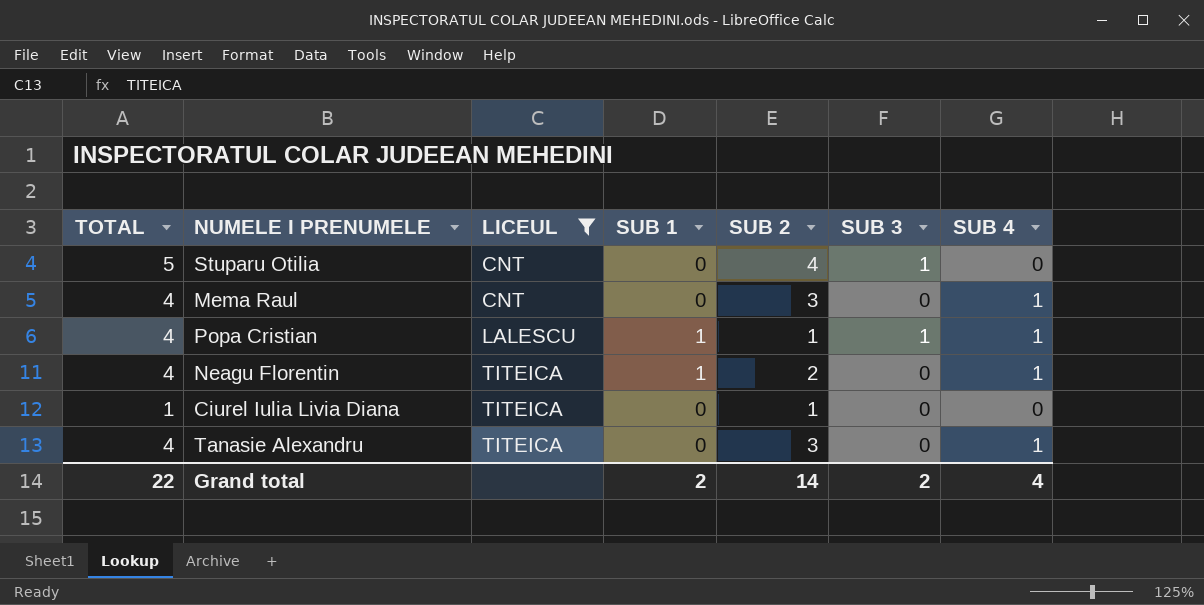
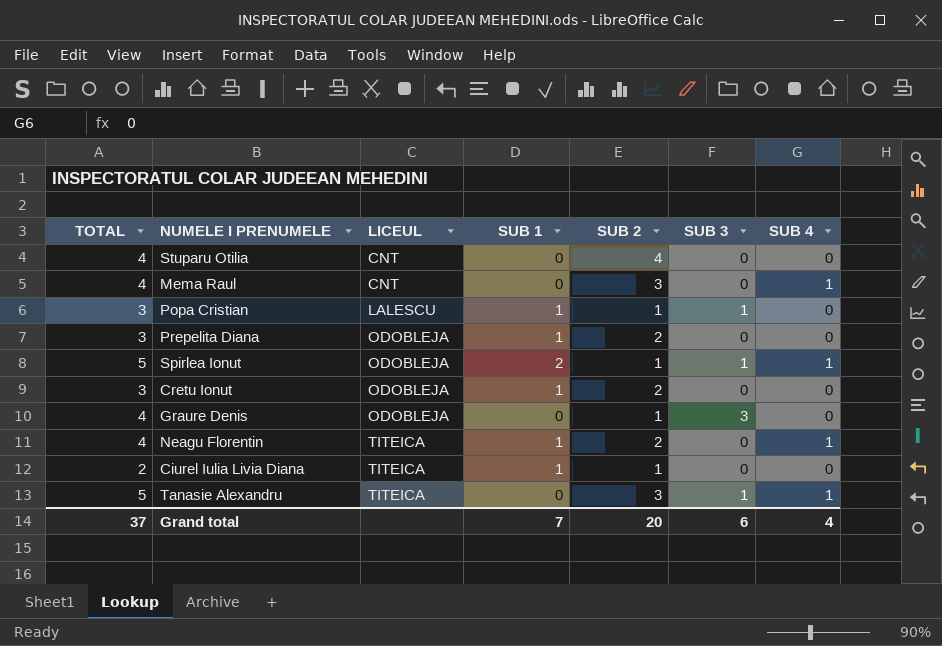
filter: LICEUL != ODOBLEJA -> none
Stuparu Otilia | TOTAL: 5 -> 4
Stuparu Otilia | SUB 3: 1 -> 0
Popa Cristian | TOTAL: 4 -> 3
Popa Cristian | SUB 4: 1 -> 0
Ciurel Iulia Livia Diana | TOTAL: 1 -> 2
Ciurel Iulia Livia Diana | SUB 1: 0 -> 1
Tanasie Alexandru | TOTAL: 4 -> 5
Tanasie Alexandru | SUB 3: 0 -> 1
Grand total | TOTAL: 22 -> 37
Grand total | SUB 1: 2 -> 7
Grand total | SUB 2: 14 -> 20
Grand total | SUB 3: 2 -> 6

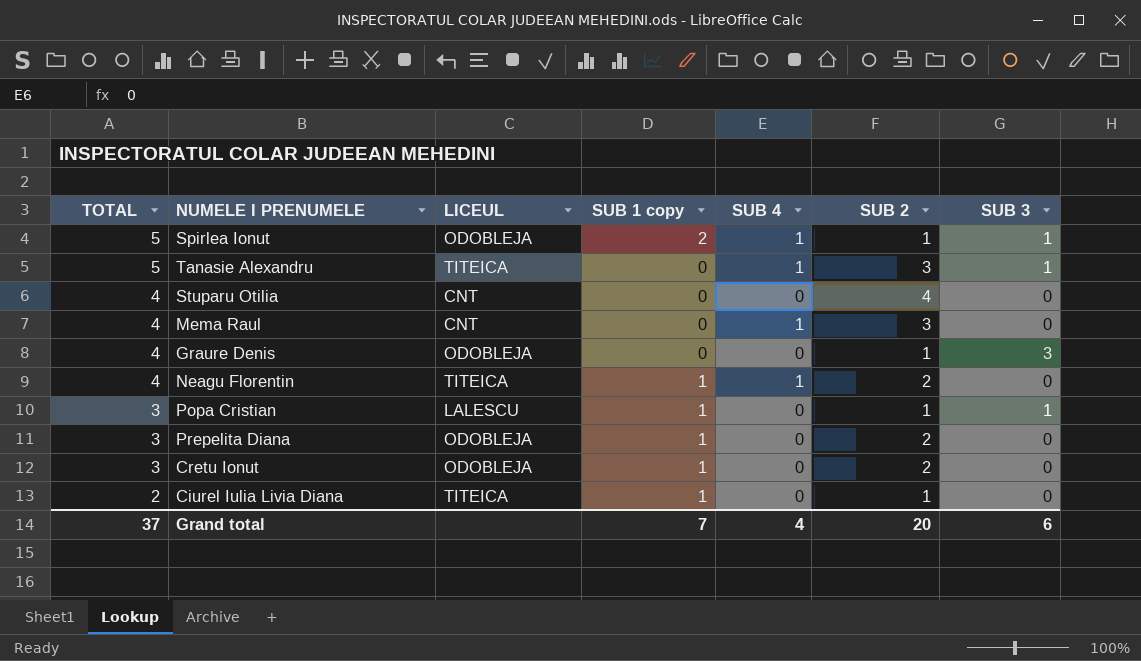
row order: LICEUL ascending -> TOTAL descending
column name: SUB 1 -> SUB 1 copy
column SUB 4 | position: 7 -> 5

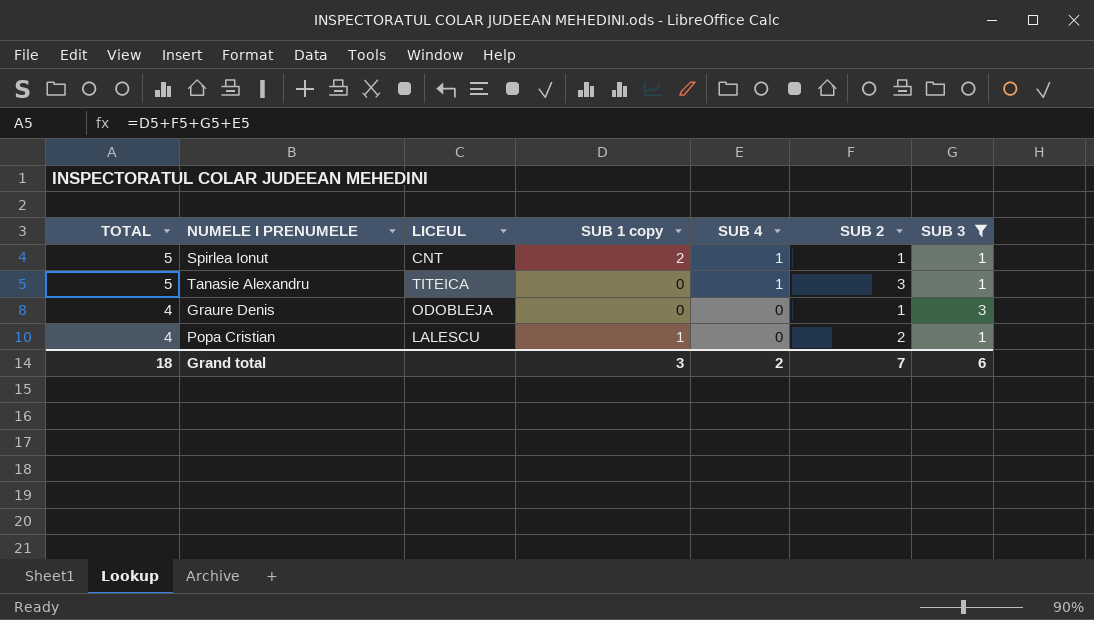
filter: none -> SUB 3 != 0
Spirlea Ionut | LICEUL: ODOBLEJA -> CNT
Popa Cristian | TOTAL: 3 -> 4
Popa Cristian | SUB 2: 1 -> 2
Grand total | TOTAL: 37 -> 18
Grand total | SUB 1 copy: 7 -> 3
Grand total | SUB 4: 4 -> 2
Grand total | SUB 2: 20 -> 7

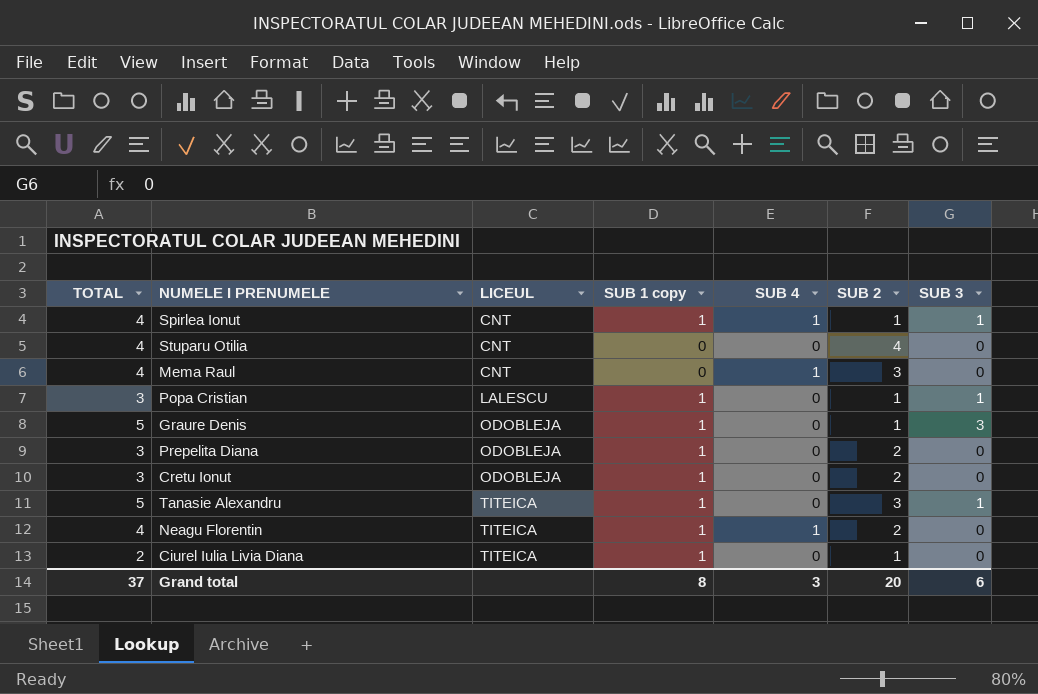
filter: SUB 3 != 0 -> none
row order: TOTAL descending -> LICEUL ascending
Spirlea Ionut | TOTAL: 5 -> 4
Spirlea Ionut | SUB 1 copy: 2 -> 1
Popa Cristian | TOTAL: 4 -> 3
Popa Cristian | SUB 2: 2 -> 1
Graure Denis | TOTAL: 4 -> 5
Graure Denis | SUB 1 copy: 0 -> 1
Tanasie Alexandru | SUB 1 copy: 0 -> 1
Tanasie Alexandru | SUB 4: 1 -> 0
Grand total | TOTAL: 18 -> 37
Grand total | SUB 1 copy: 3 -> 8
Grand total | SUB 4: 2 -> 3
Grand total | SUB 2: 7 -> 20

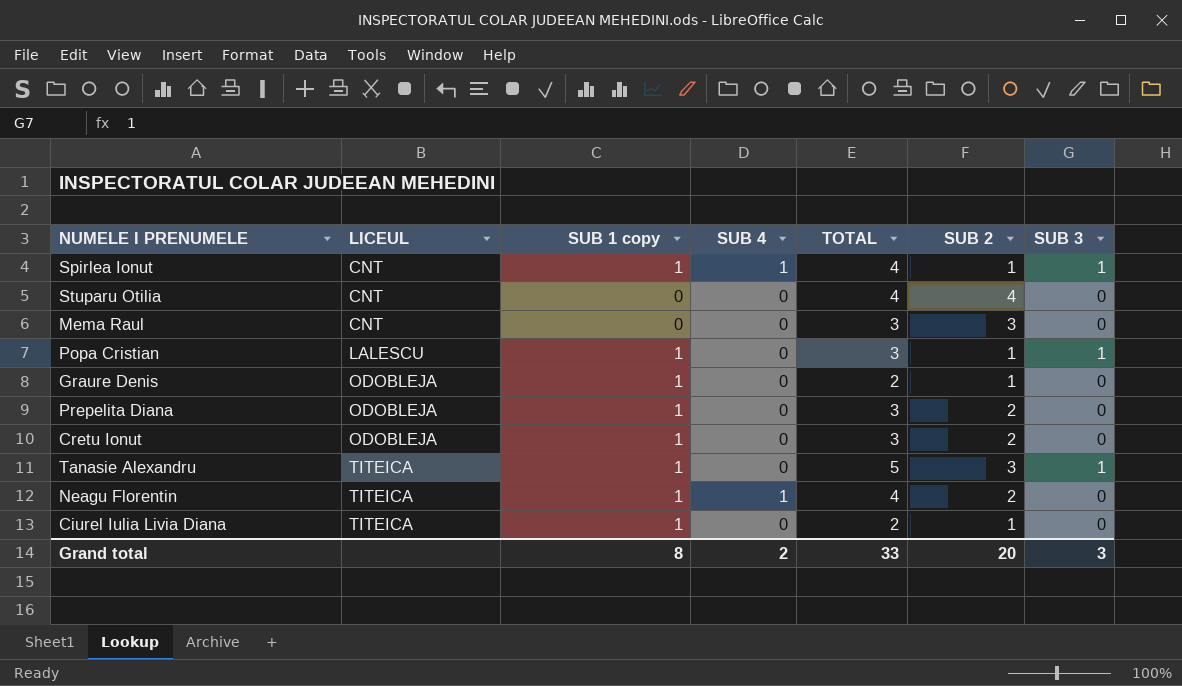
column TOTAL | position: 1 -> 5
Mema Raul | SUB 4: 1 -> 0
Mema Raul | TOTAL: 4 -> 3
Graure Denis | TOTAL: 5 -> 2
Graure Denis | SUB 3: 3 -> 0
Grand total | SUB 4: 3 -> 2
Grand total | TOTAL: 37 -> 33
Grand total | SUB 3: 6 -> 3

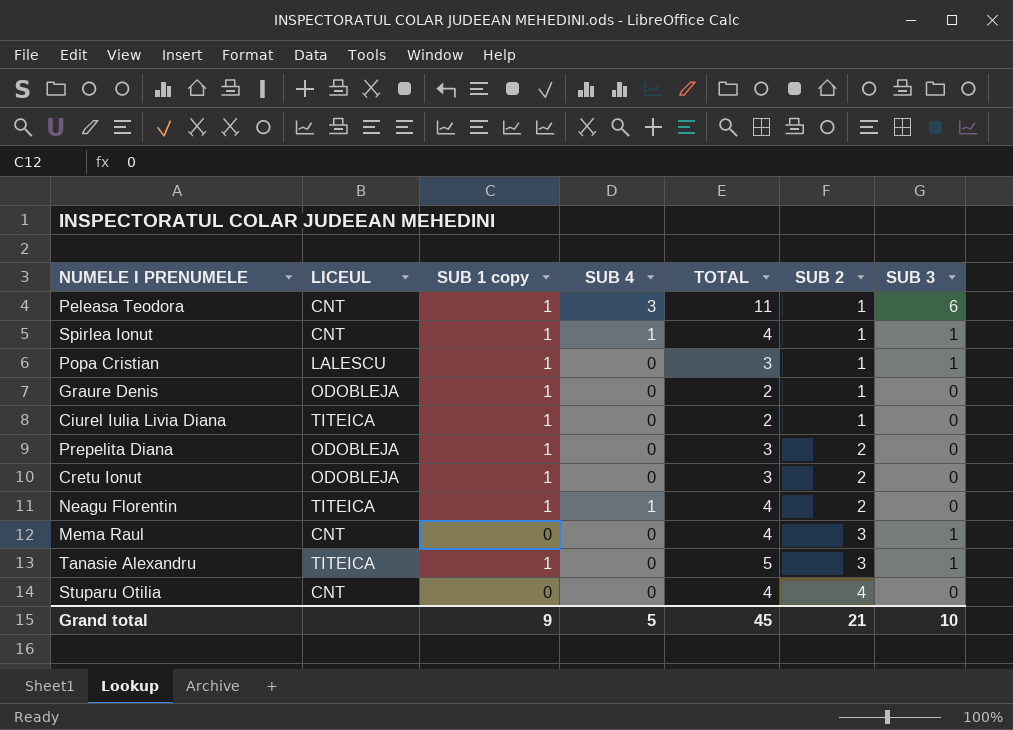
row order: LICEUL ascending -> SUB 2 ascending
row Peleasa Teodora: none -> CNT | 1 | 3 | 11 | 1 | 6
Mema Raul | TOTAL: 3 -> 4
Mema Raul | SUB 3: 0 -> 1
Grand total | SUB 1 copy: 8 -> 9
Grand total | SUB 4: 2 -> 5
Grand total | TOTAL: 33 -> 45
Grand total | SUB 2: 20 -> 21
Grand total | SUB 3: 3 -> 10

